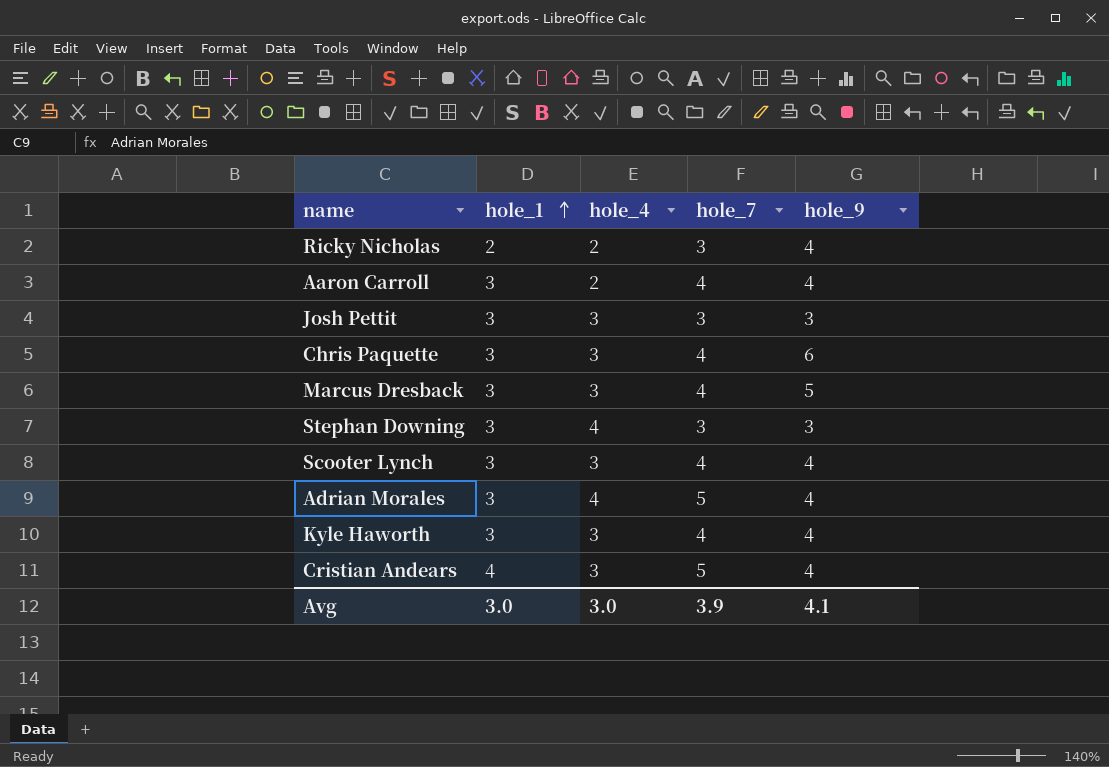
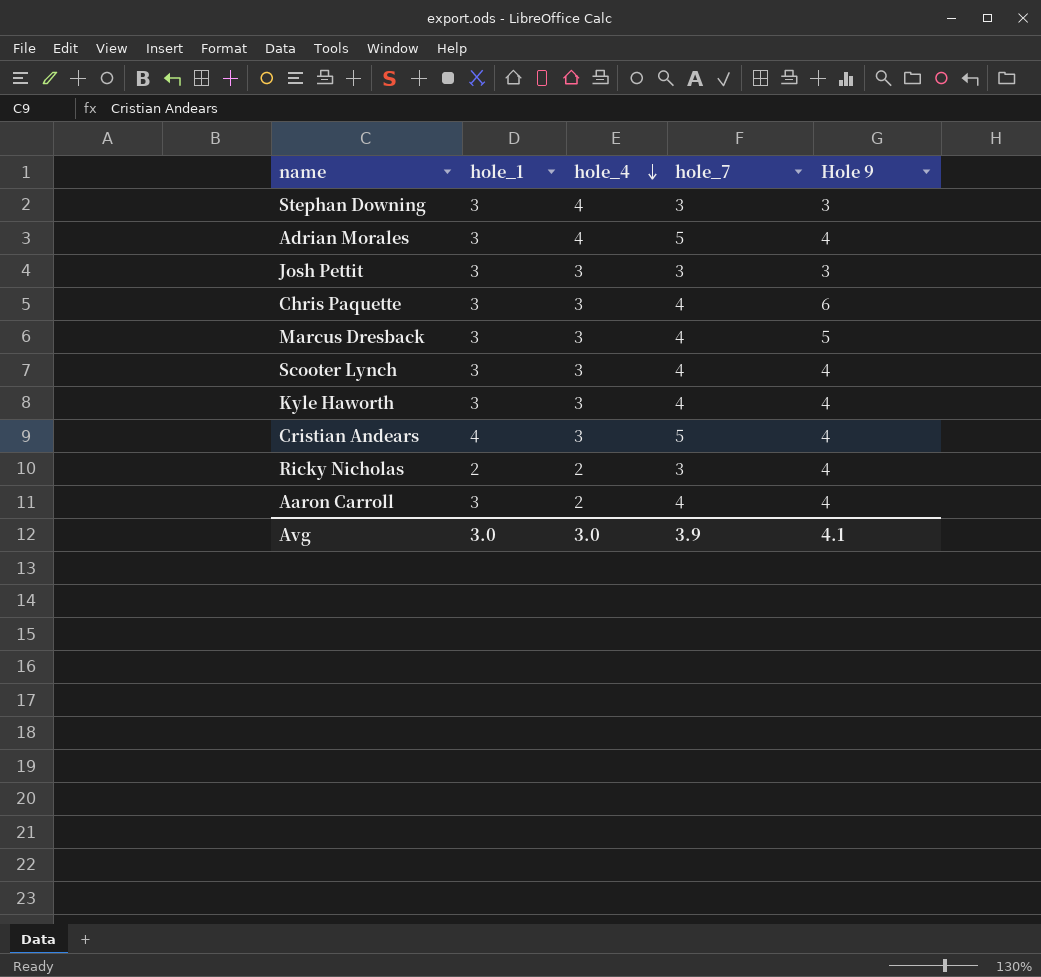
row order: hole_1 ascending -> hole_4 descending
column name: hole_9 -> Hole 9

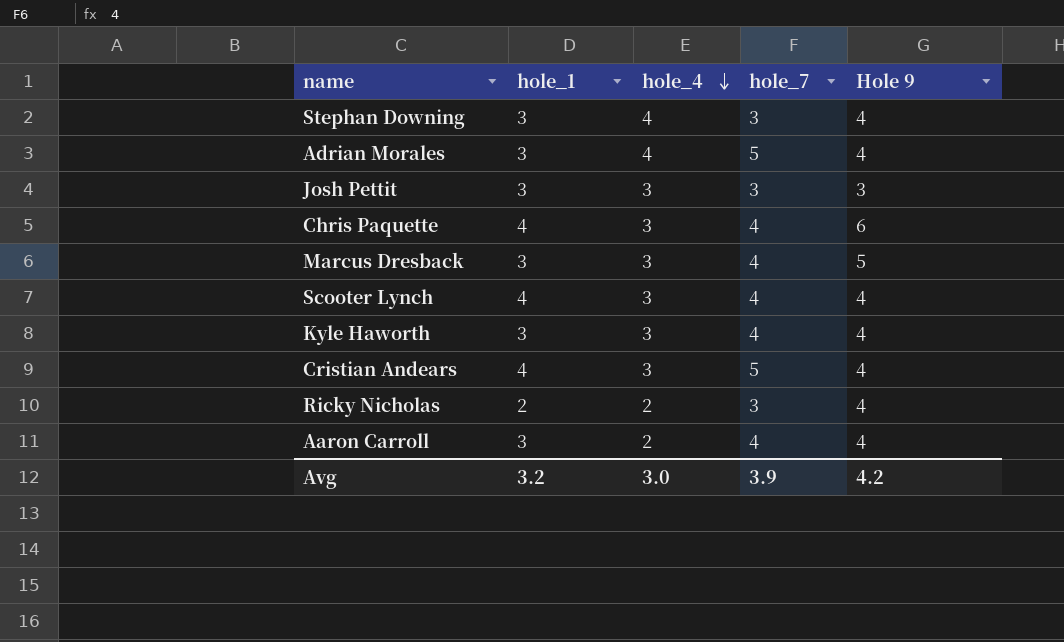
Stephan Downing | Hole 9: 3 -> 4
Chris Paquette | hole_1: 3 -> 4
Scooter Lynch | hole_1: 3 -> 4
Avg | hole_1: 3.0 -> 3.2
Avg | Hole 9: 4.1 -> 4.2

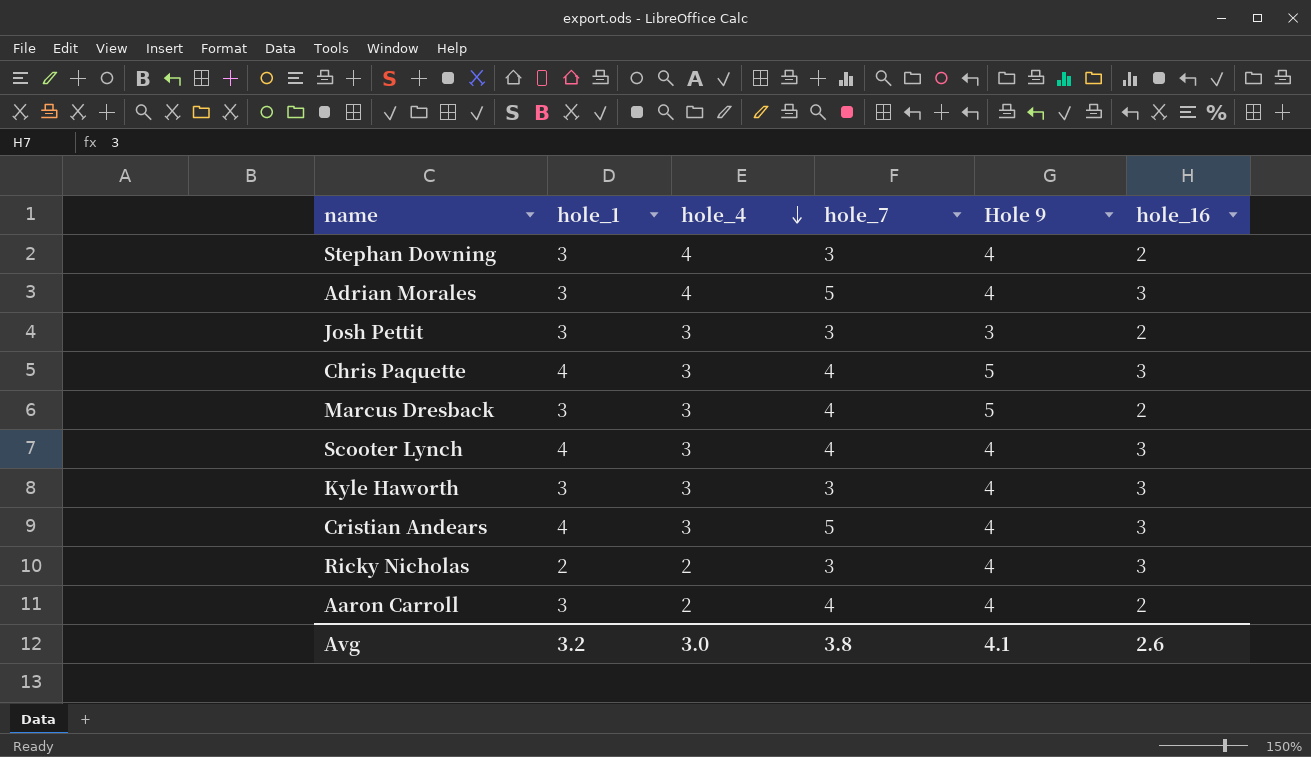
column hole_16 | position: none -> 6
Chris Paquette | Hole 9: 6 -> 5
Kyle Haworth | hole_7: 4 -> 3
Avg | hole_7: 3.9 -> 3.8
Avg | Hole 9: 4.2 -> 4.1

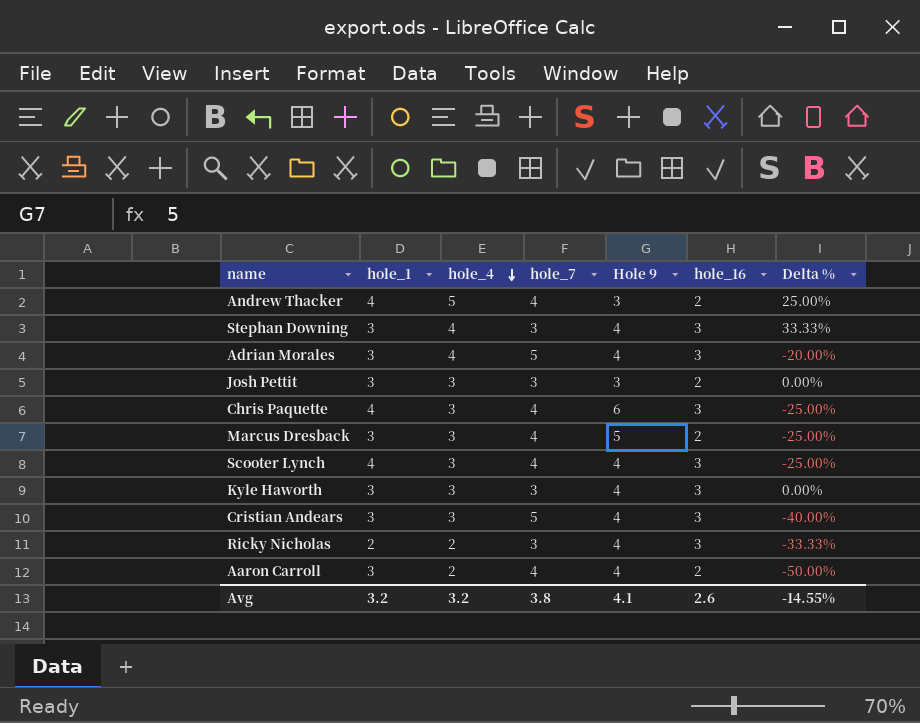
column Delta % | formula: none -> ([hole_4] - [hole_7]) / [hole_7]
row Andrew Thacker: none -> 4 | 5 | 4 | 3 | 2 | 25.00%
Stephan Downing | hole_16: 2 -> 3
Chris Paquette | Hole 9: 5 -> 6
Cristian Andears | hole_1: 4 -> 3
Avg | hole_4: 3.0 -> 3.2

